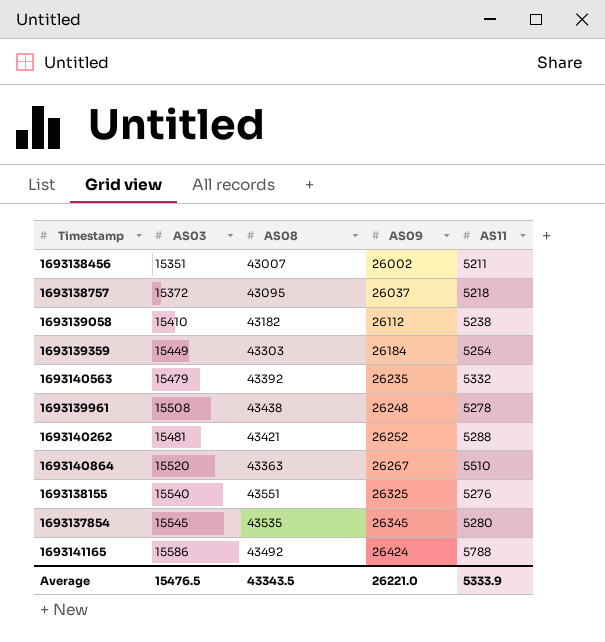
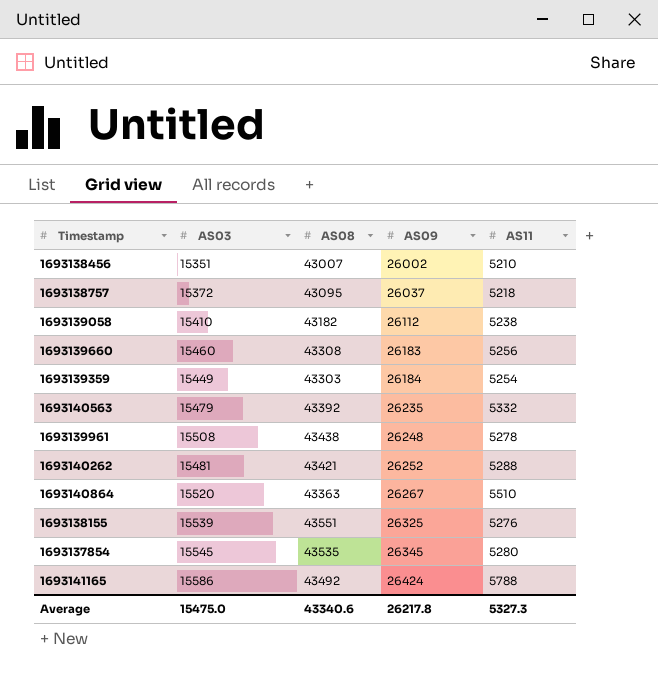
1693138456 | AS11: 5211 -> 5210
row 1693139660: none -> 15460 | 43308 | 26183 | 5256
1693138155 | AS03: 15540 -> 15539
Average | AS03: 15476.5 -> 15475.0
Average | AS08: 43343.5 -> 43340.6
Average | AS09: 26221.0 -> 26217.8
Average | AS11: 5333.9 -> 5327.3

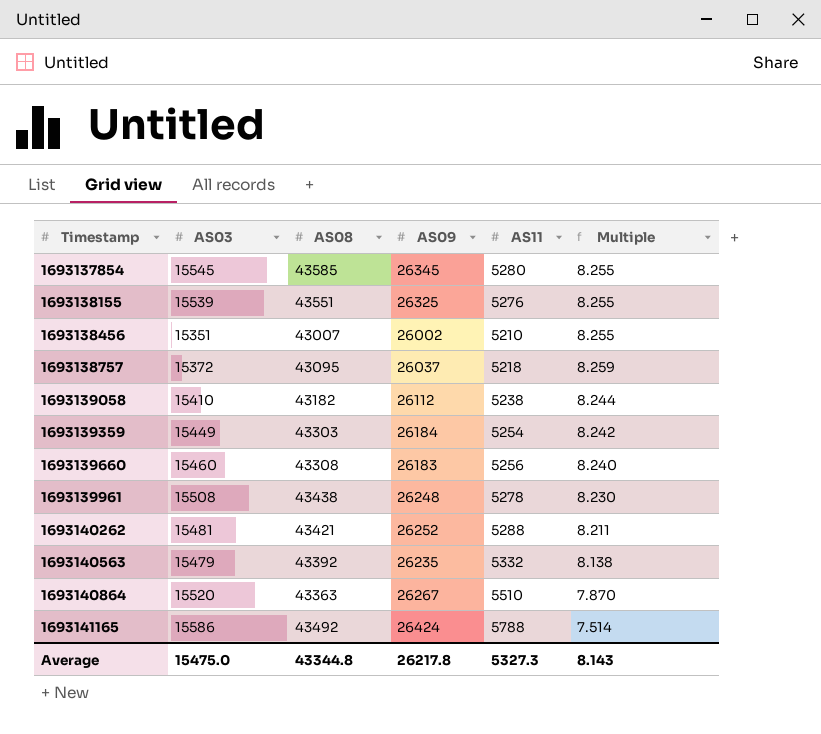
row order: AS09 ascending -> Timestamp ascending
column Multiple | formula: none -> [AS08] / [AS11]
1693137854 | AS08: 43535 -> 43585
Average | AS08: 43340.6 -> 43344.8

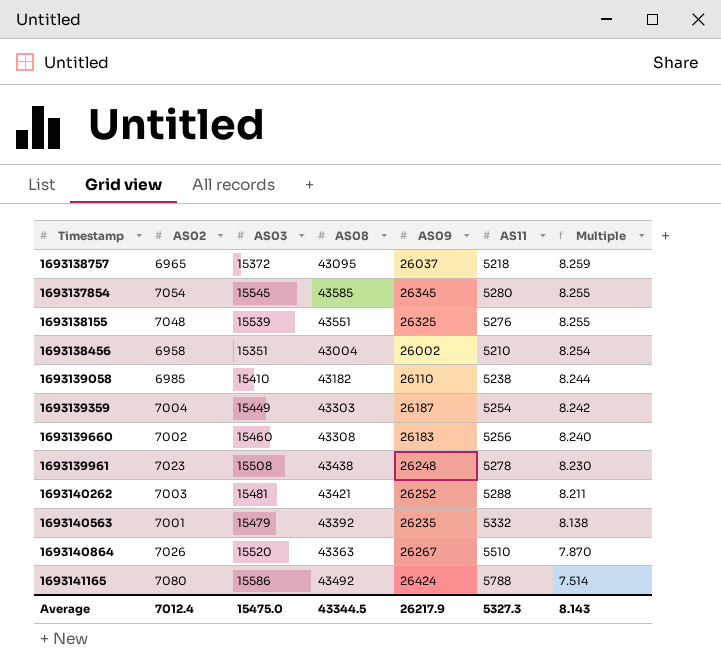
row order: Timestamp ascending -> Multiple descending
column AS02 | position: none -> 2
1693138456 | AS08: 43007 -> 43004
1693138456 | Multiple: 8.255 -> 8.254
1693139058 | AS09: 26112 -> 26110
1693139359 | AS09: 26184 -> 26187
Average | AS08: 43344.8 -> 43344.5
Average | AS09: 26217.8 -> 26217.9

